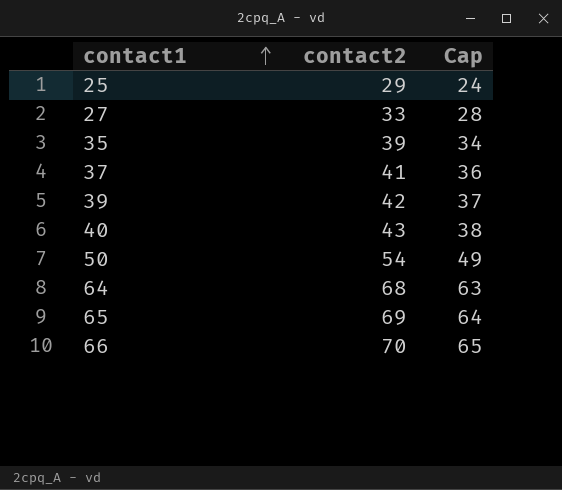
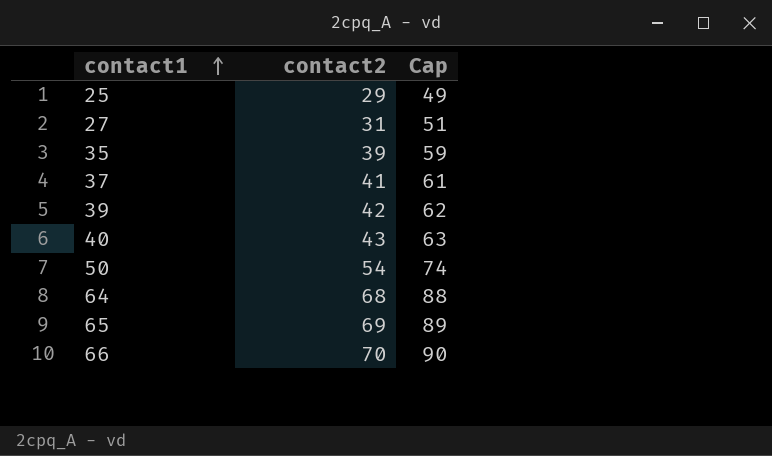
column Cap | formula: [contact2] - 5 -> [contact2] + 20
27 | contact2: 33 -> 31

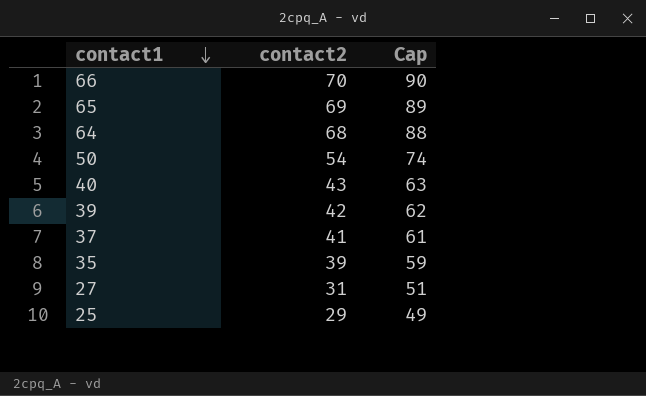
row order: contact1 ascending -> contact1 descending

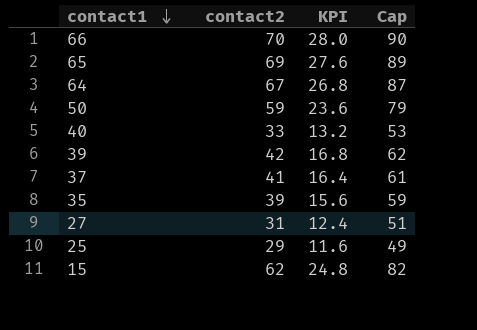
column KPI | formula: none -> [contact2] * 0.4
64 | contact2: 68 -> 67
64 | Cap: 88 -> 87
50 | contact2: 54 -> 59
50 | Cap: 74 -> 79
40 | contact2: 43 -> 33
40 | Cap: 63 -> 53
row 15: none -> 62 | 24.8 | 82

